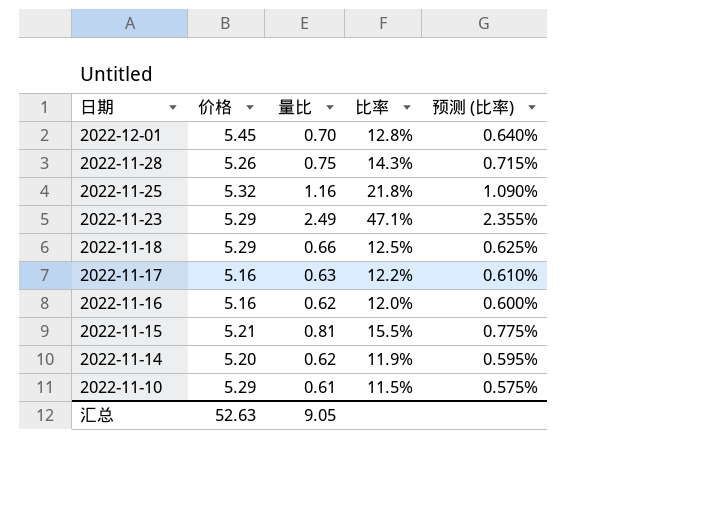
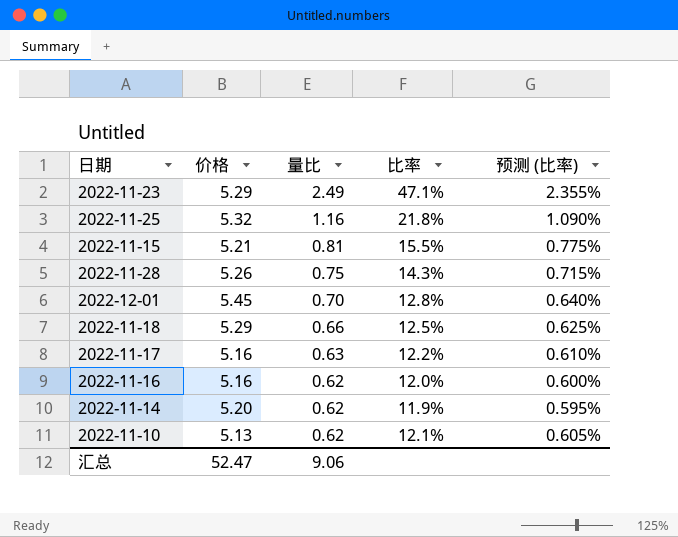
row order: 日期 descending -> 量比 descending
2022-11-10 | 价格: 5.29 -> 5.13
2022-11-10 | 量比: 0.61 -> 0.62
2022-11-10 | 比率: 11.5% -> 12.1%
2022-11-10 | 预测 (比率): 0.575% -> 0.605%
汇总 | 价格: 52.63 -> 52.47
汇总 | 量比: 9.05 -> 9.06

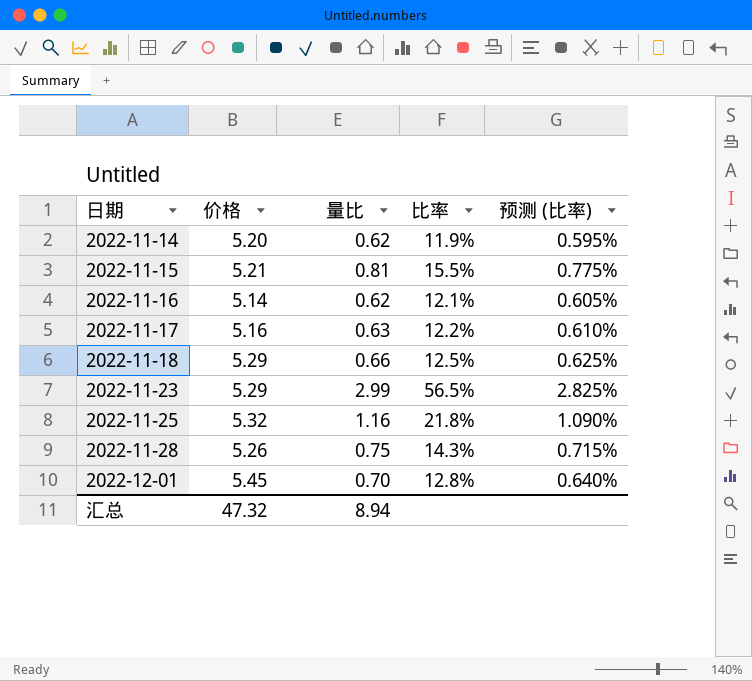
row order: 量比 descending -> 日期 ascending
row 2022-11-10: 5.13 | 0.62 | 12.1% | 0.605% -> none
2022-11-16 | 价格: 5.16 -> 5.14
2022-11-16 | 比率: 12.0% -> 12.1%
2022-11-16 | 预测 (比率): 0.600% -> 0.605%
2022-11-23 | 量比: 2.49 -> 2.99
2022-11-23 | 比率: 47.1% -> 56.5%
2022-11-23 | 预测 (比率): 2.355% -> 2.825%
汇总 | 价格: 52.47 -> 47.32
汇总 | 量比: 9.06 -> 8.94

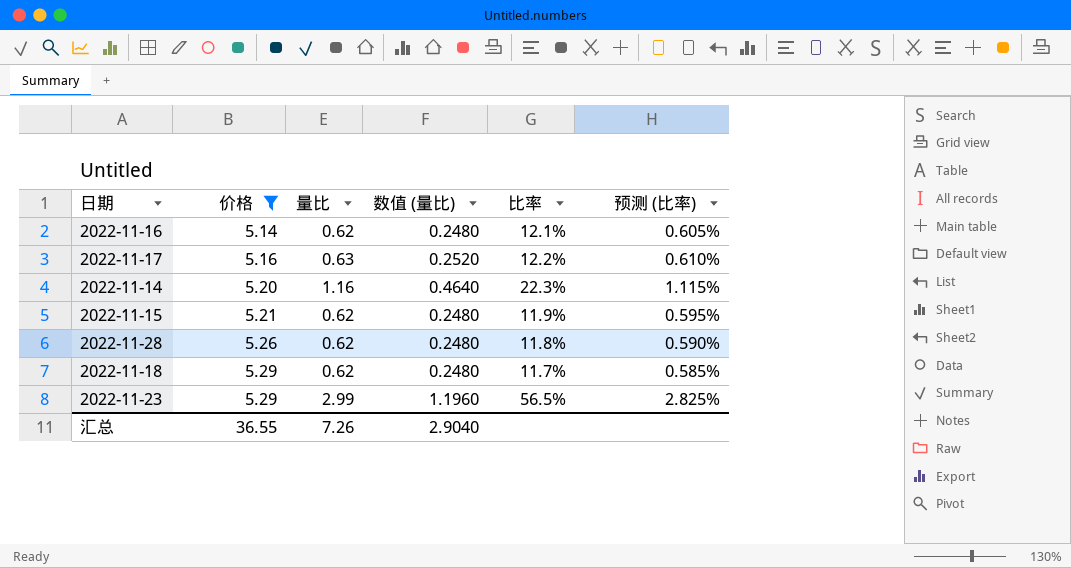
filter: none -> 价格 <= 5.29
row order: 日期 ascending -> 价格 ascending
column 数值 (量比) | formula: none -> [量比] * 0.4
2022-11-14 | 量比: 0.62 -> 1.16
2022-11-14 | 比率: 11.9% -> 22.3%
2022-11-14 | 预测 (比率): 0.595% -> 1.115%
2022-11-15 | 量比: 0.81 -> 0.62
2022-11-15 | 比率: 15.5% -> 11.9%
2022-11-15 | 预测 (比率): 0.775% -> 0.595%
2022-11-28 | 量比: 0.75 -> 0.62
2022-11-28 | 比率: 14.3% -> 11.8%
2022-11-28 | 预测 (比率): 0.715% -> 0.590%
2022-11-18 | 量比: 0.66 -> 0.62
2022-11-18 | 比率: 12.5% -> 11.7%
2022-11-18 | 预测 (比率): 0.625% -> 0.585%
汇总 | 价格: 47.32 -> 36.55
汇总 | 量比: 8.94 -> 7.26

